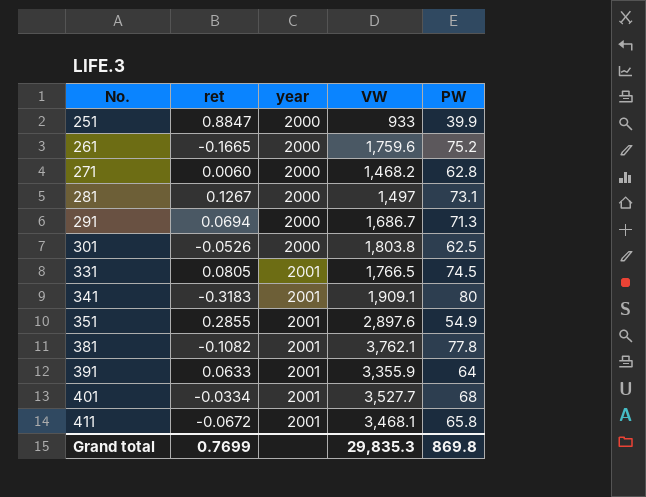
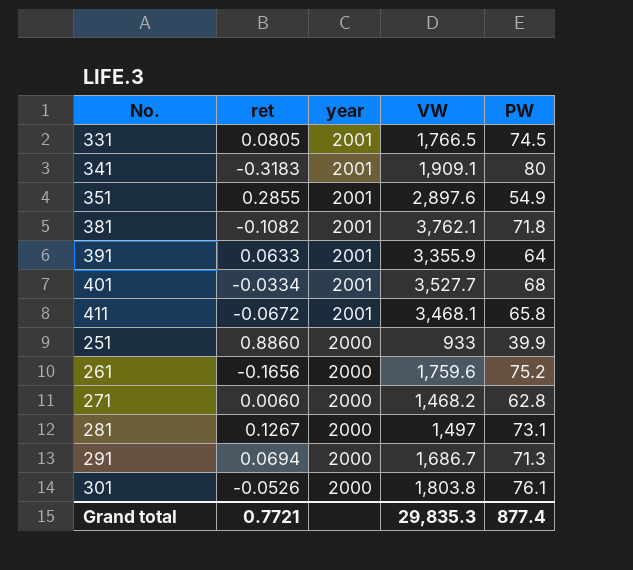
row order: No. ascending -> year descending
381 | PW: 77.8 -> 71.8
251 | ret: 0.8847 -> 0.8860
261 | ret: -0.1665 -> -0.1656
301 | PW: 62.5 -> 76.1
Grand total | ret: 0.7699 -> 0.7721
Grand total | PW: 869.8 -> 877.4

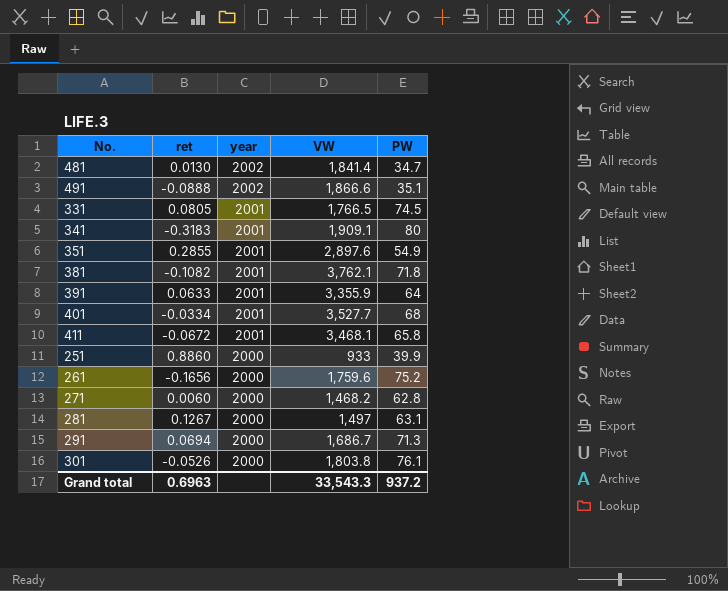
row 481: none -> 0.0130 | 2002 | 1,841.4 | 34.7
row 491: none -> -0.0888 | 2002 | 1,866.6 | 35.1
281 | PW: 73.1 -> 63.1
Grand total | ret: 0.7721 -> 0.6963
Grand total | VW: 29,835.3 -> 33,543.3
Grand total | PW: 877.4 -> 937.2

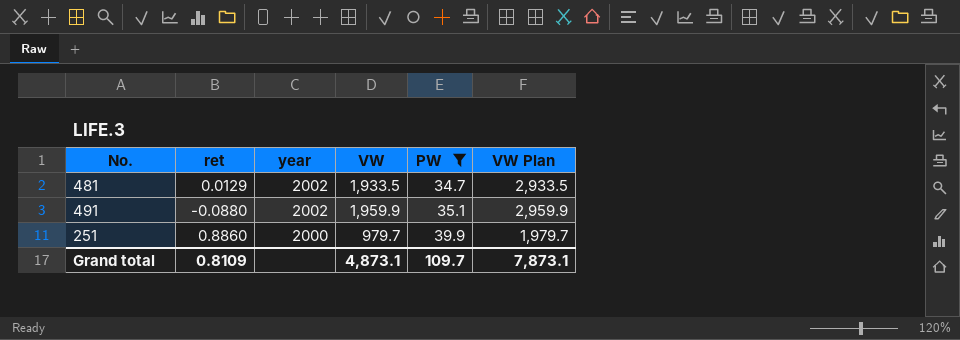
filter: none -> PW <= 39.9
column VW Plan | formula: none -> [VW] + 1000
481 | ret: 0.0130 -> 0.0129
481 | VW: 1,841.4 -> 1,933.5
491 | ret: -0.0888 -> -0.0880
491 | VW: 1,866.6 -> 1,959.9
251 | VW: 933 -> 979.7
Grand total | ret: 0.6963 -> 0.8109
Grand total | VW: 33,543.3 -> 4,873.1
Grand total | PW: 937.2 -> 109.7

